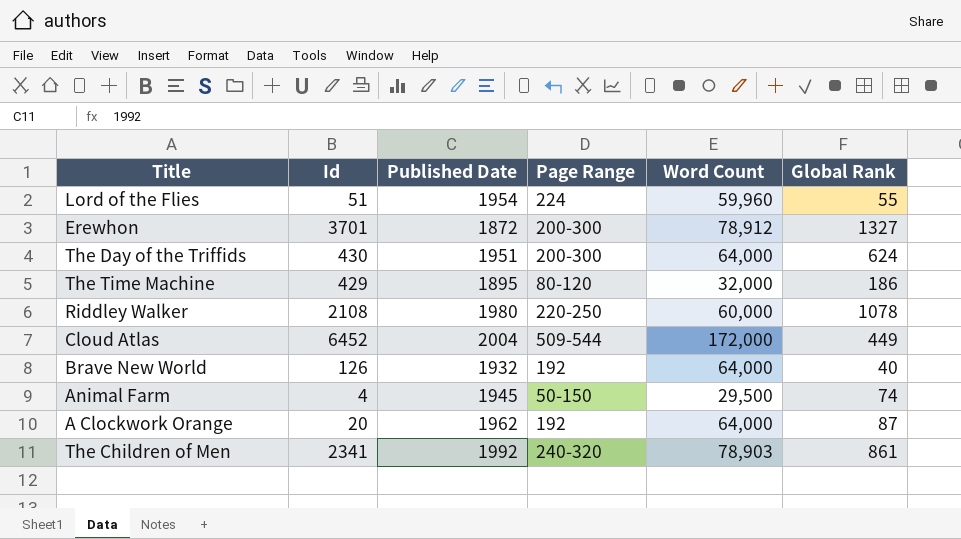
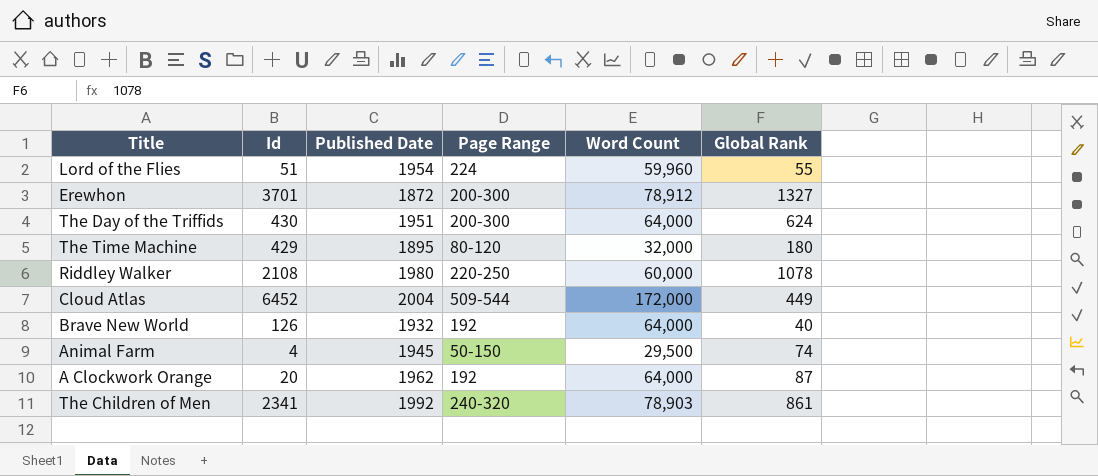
The Time Machine | Global Rank: 186 -> 180

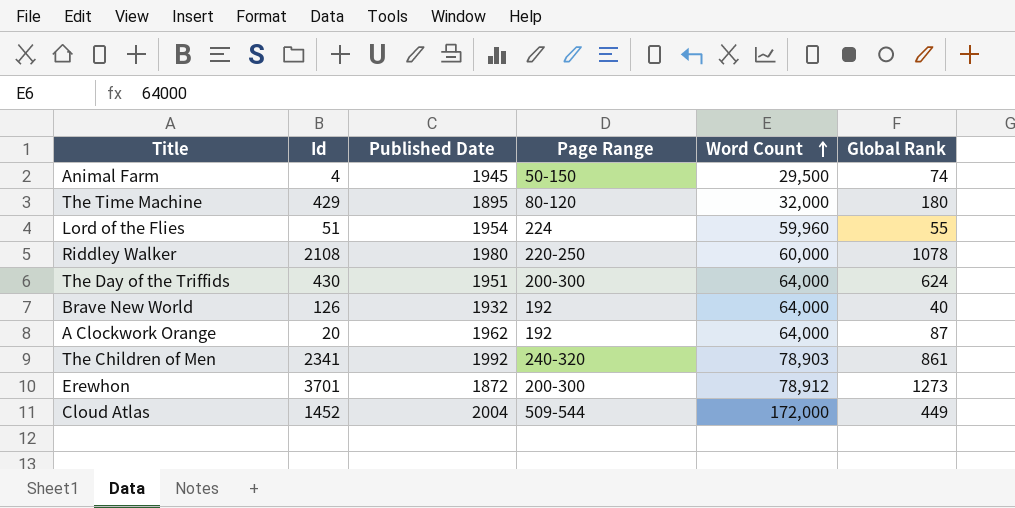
row order: none -> Word Count ascending
Erewhon | Global Rank: 1327 -> 1273
Cloud Atlas | Id: 6452 -> 1452

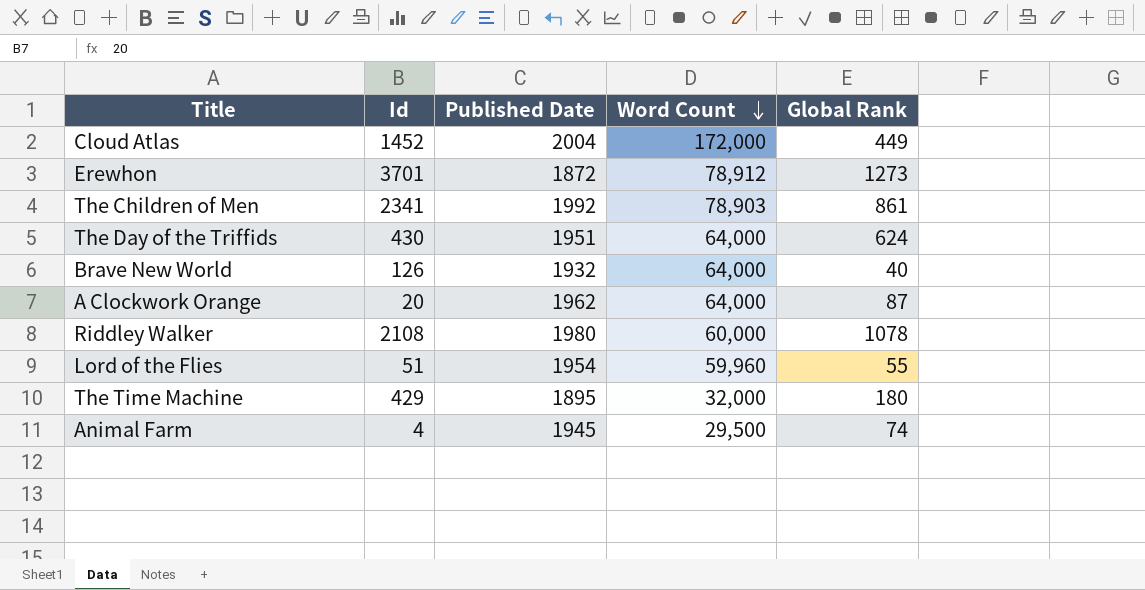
row order: Word Count ascending -> Word Count descending
column Page Range | position: 4 -> none

